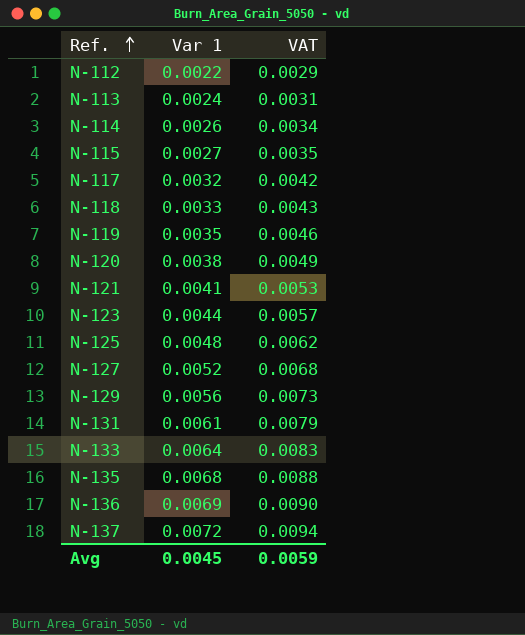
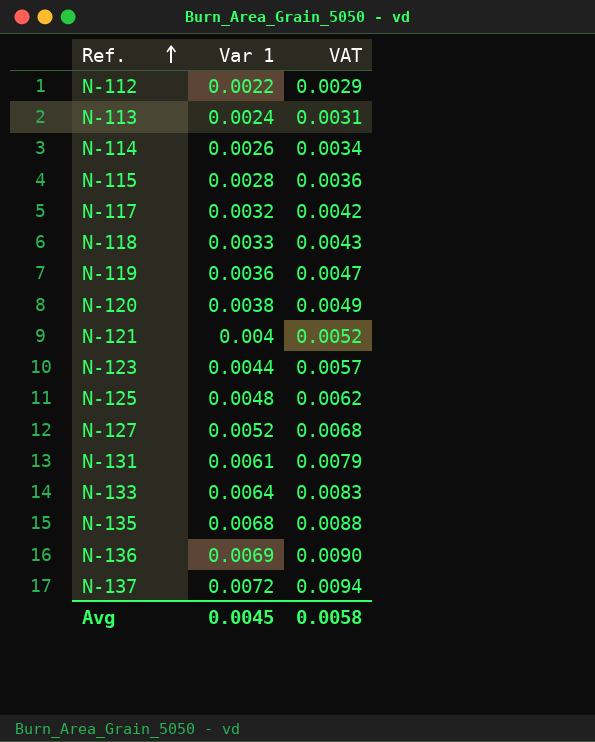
row N-129: 0.0056 | 0.0073 -> none
N-115 | Var 1: 0.0027 -> 0.0028
N-115 | VAT: 0.0035 -> 0.0036
N-119 | Var 1: 0.0035 -> 0.0036
N-119 | VAT: 0.0046 -> 0.0047
N-121 | Var 1: 0.0041 -> 0.004
N-121 | VAT: 0.0053 -> 0.0052
Avg | VAT: 0.0059 -> 0.0058

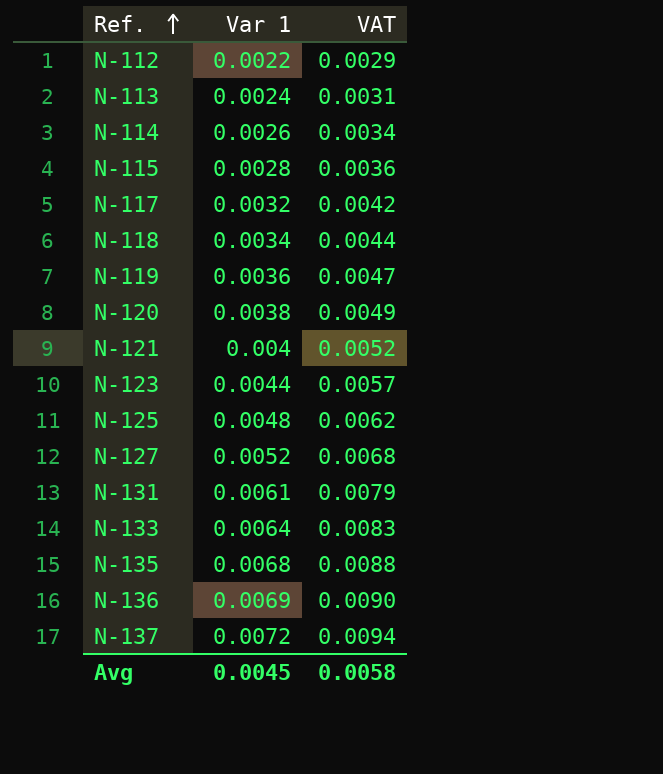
N-118 | Var 1: 0.0033 -> 0.0034
N-118 | VAT: 0.0043 -> 0.0044

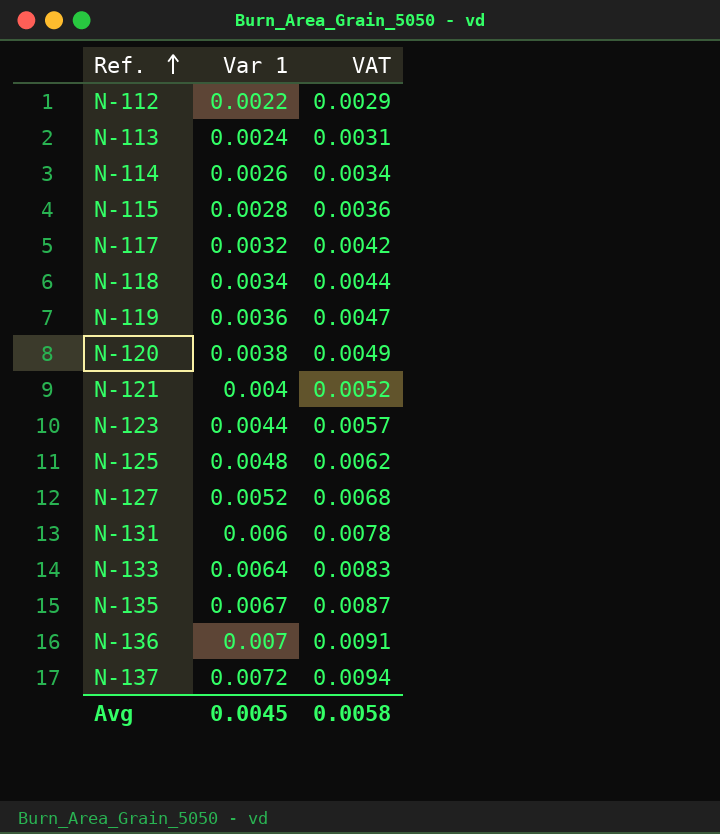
N-131 | Var 1: 0.0061 -> 0.006
N-131 | VAT: 0.0079 -> 0.0078
N-135 | Var 1: 0.0068 -> 0.0067
N-135 | VAT: 0.0088 -> 0.0087
N-136 | Var 1: 0.0069 -> 0.007
N-136 | VAT: 0.0090 -> 0.0091

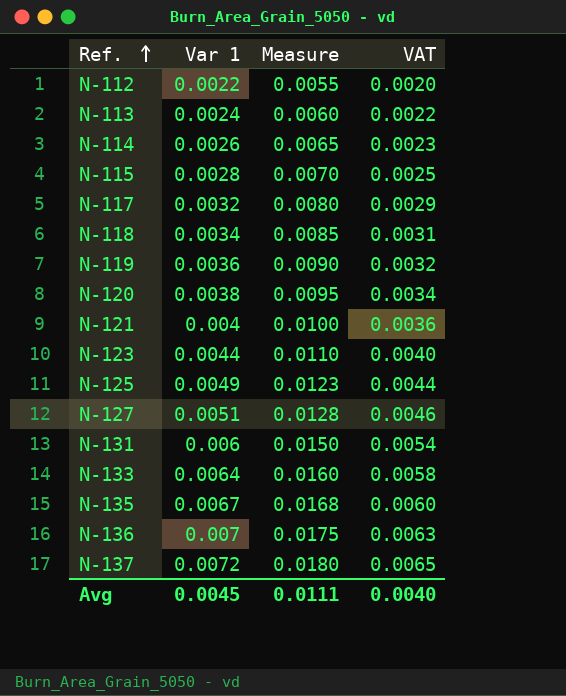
column Measure | formula: none -> [Var 1] * 2.5
column VAT | formula: [Var 1] * 1.3 -> [Var 1] * 0.9
N-125 | Var 1: 0.0048 -> 0.0049
N-127 | Var 1: 0.0052 -> 0.0051
Avg | VAT: 0.0058 -> 0.0040

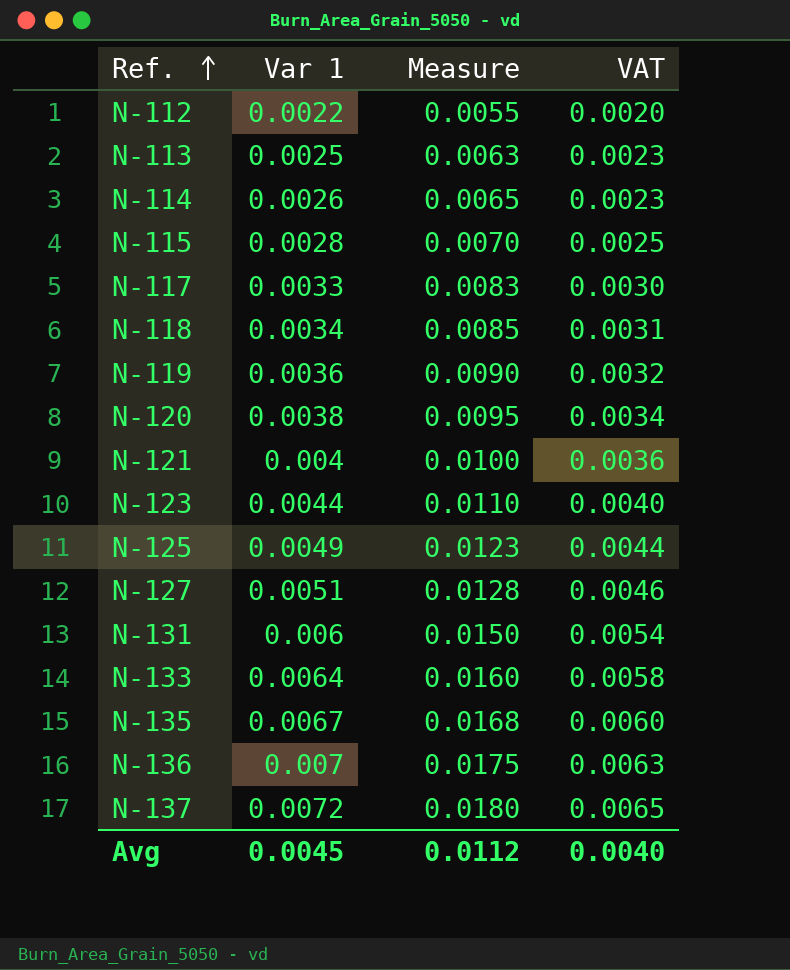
N-113 | Var 1: 0.0024 -> 0.0025
N-113 | Measure: 0.0060 -> 0.0063
N-113 | VAT: 0.0022 -> 0.0023
N-117 | Var 1: 0.0032 -> 0.0033
N-117 | Measure: 0.0080 -> 0.0083
N-117 | VAT: 0.0029 -> 0.0030
Avg | Measure: 0.0111 -> 0.0112

